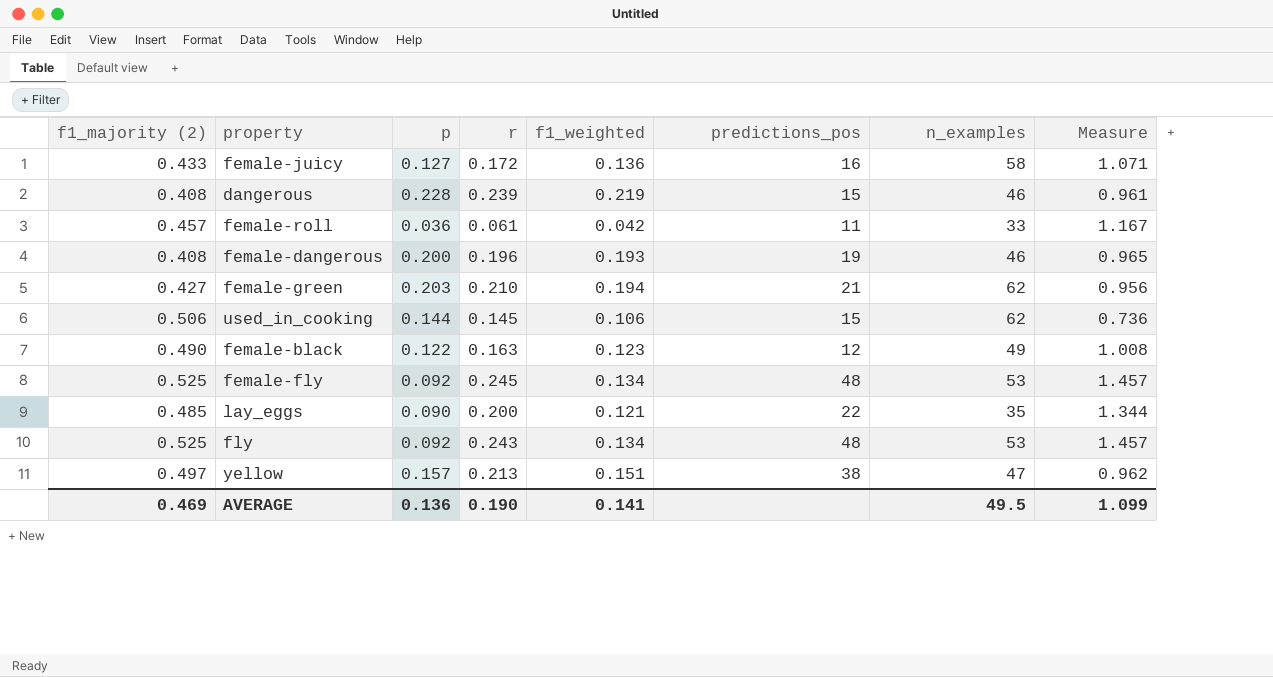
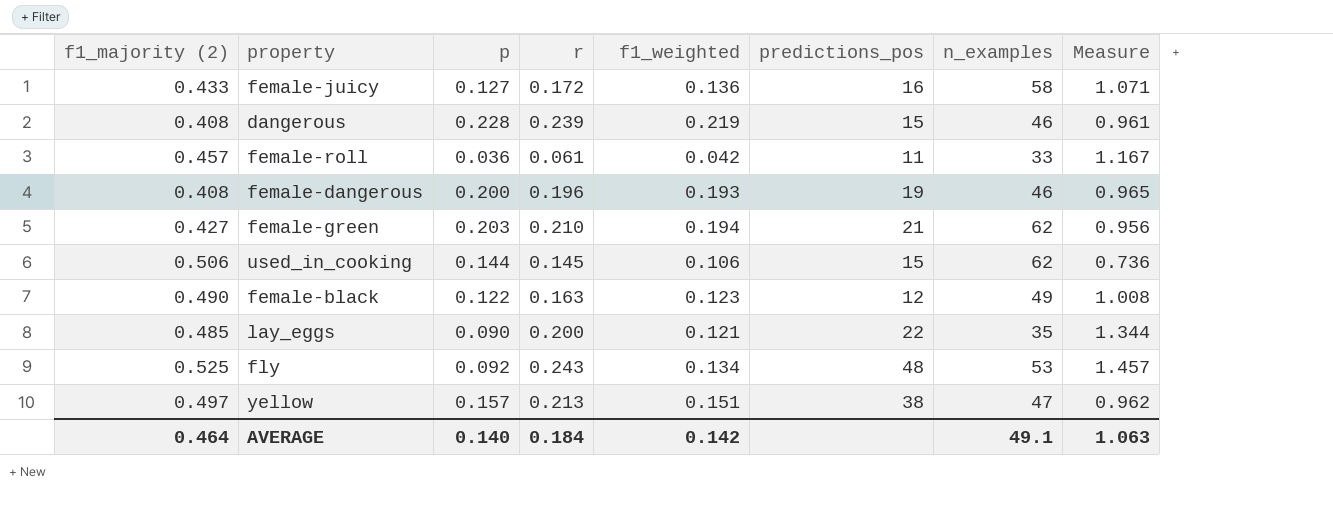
row female-fly: 0.525 | 0.092 | 0.245 | 0.134 | 48 | 53 | 1.457 -> none
AVERAGE | f1_majority (2): 0.469 -> 0.464
AVERAGE | p: 0.136 -> 0.140
AVERAGE | r: 0.190 -> 0.184
AVERAGE | f1_weighted: 0.141 -> 0.142
AVERAGE | n_examples: 49.5 -> 49.1
AVERAGE | Measure: 1.099 -> 1.063

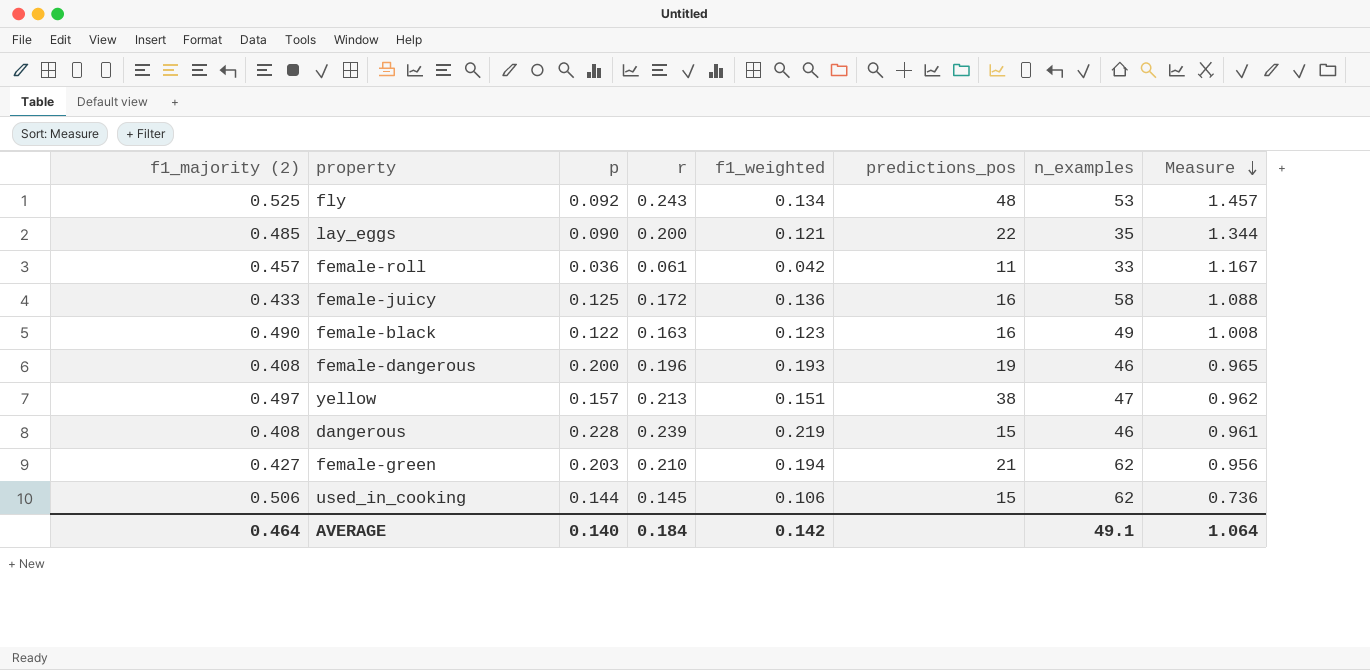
row order: none -> Measure descending
female-juicy | p: 0.127 -> 0.125
female-juicy | Measure: 1.071 -> 1.088
female-black | predictions_pos: 12 -> 16
AVERAGE | Measure: 1.063 -> 1.064

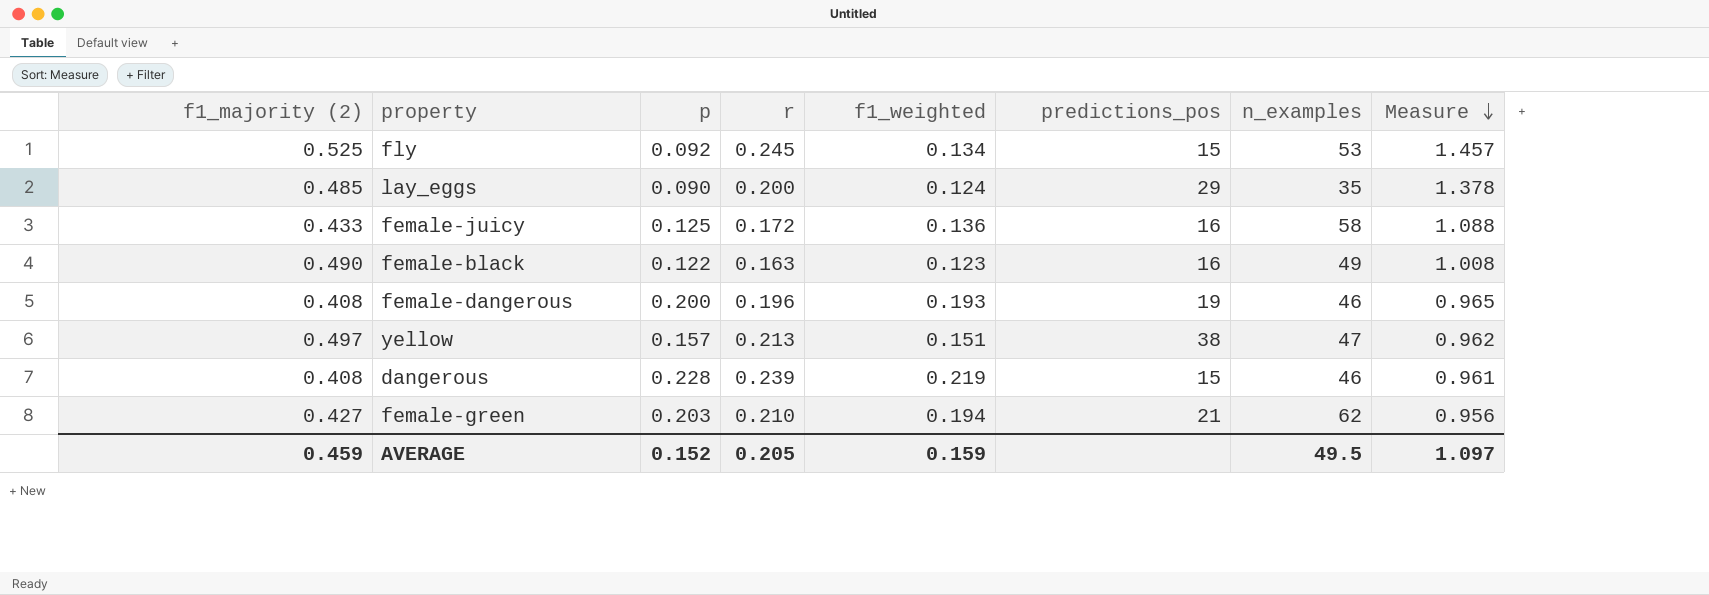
row female-roll: 0.457 | 0.036 | 0.061 | 0.042 | 11 | 33 | 1.167 -> none
row used_in_cooking: 0.506 | 0.144 | 0.145 | 0.106 | 15 | 62 | 0.736 -> none
fly | r: 0.243 -> 0.245
fly | predictions_pos: 48 -> 15
lay_eggs | f1_weighted: 0.121 -> 0.124
lay_eggs | predictions_pos: 22 -> 29
lay_eggs | Measure: 1.344 -> 1.378
AVERAGE | f1_majority (2): 0.464 -> 0.459
AVERAGE | p: 0.140 -> 0.152
AVERAGE | r: 0.184 -> 0.205
AVERAGE | f1_weighted: 0.142 -> 0.159
AVERAGE | n_examples: 49.1 -> 49.5
AVERAGE | Measure: 1.064 -> 1.097

